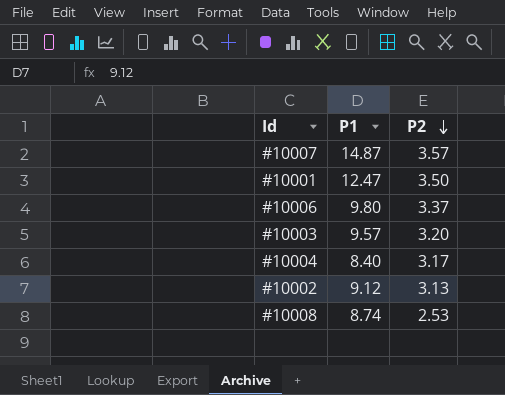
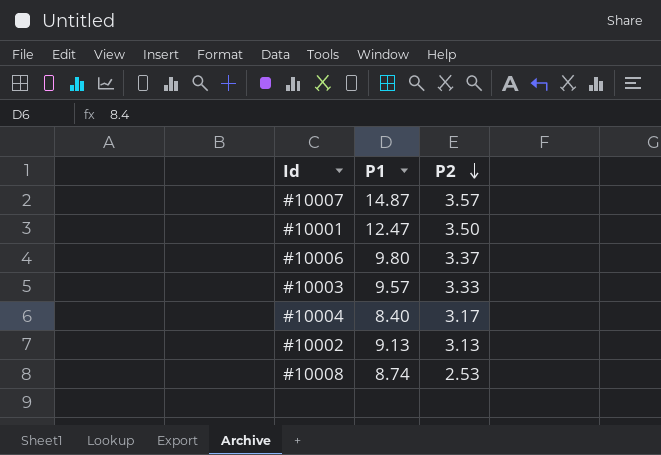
#10003 | P2: 3.20 -> 3.33
#10002 | P1: 9.12 -> 9.13

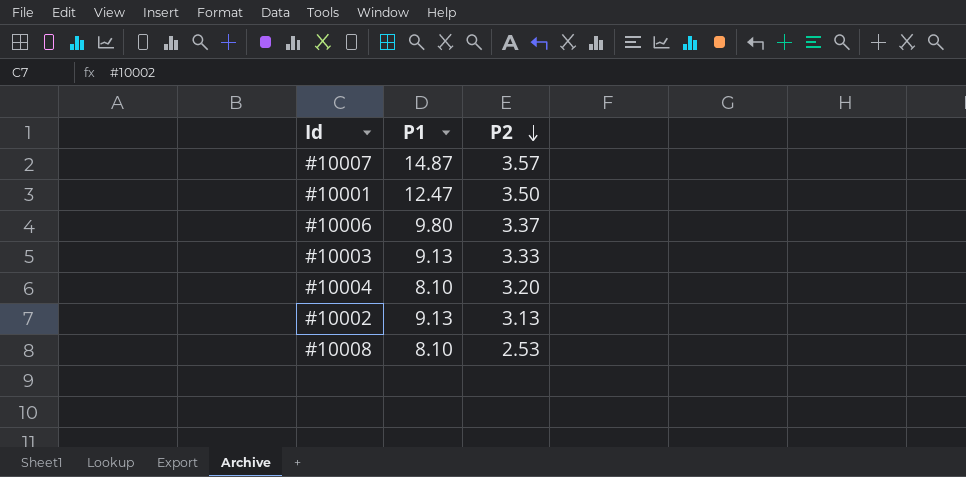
#10003 | P1: 9.57 -> 9.13
#10004 | P1: 8.40 -> 8.10
#10004 | P2: 3.17 -> 3.20
#10008 | P1: 8.74 -> 8.10

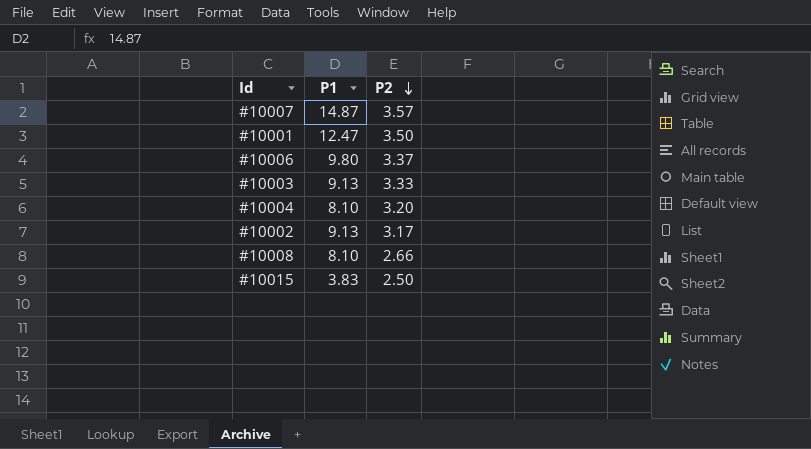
#10002 | P2: 3.13 -> 3.17
#10008 | P2: 2.53 -> 2.66
row #10015: none -> 3.83 | 2.50

